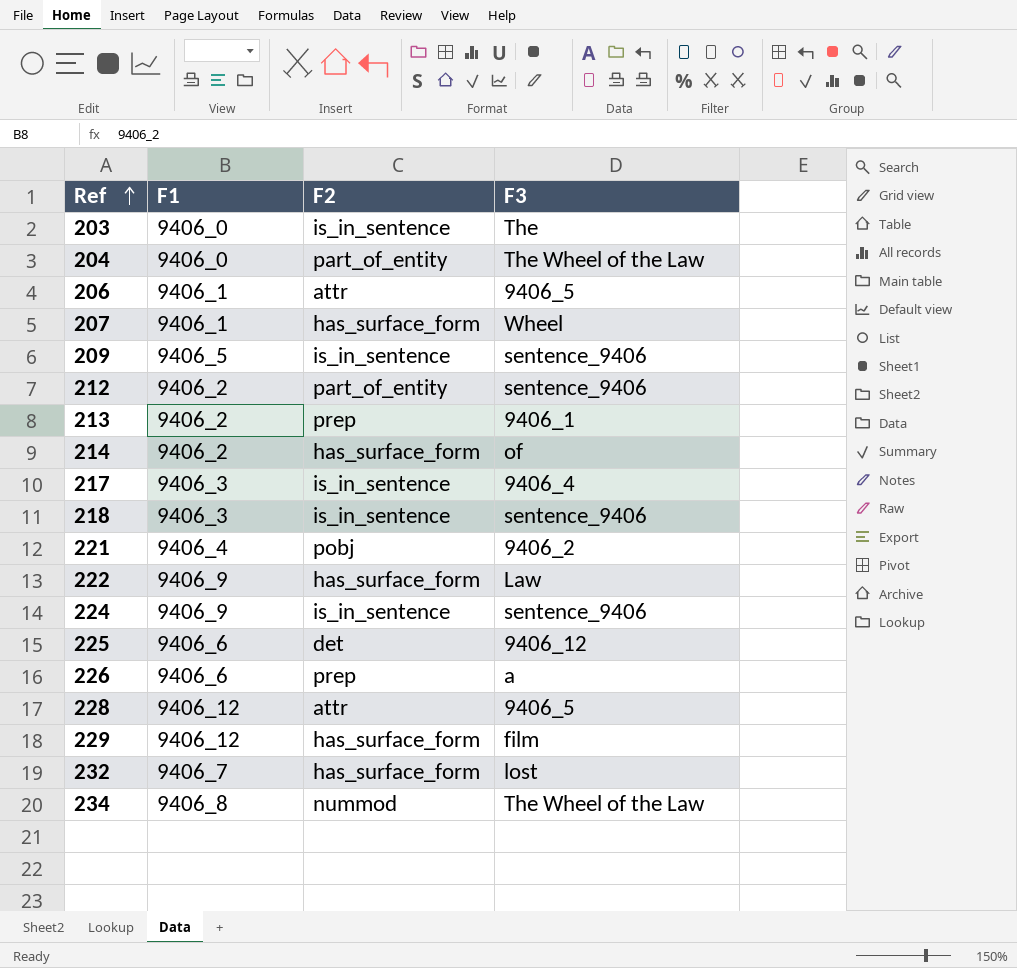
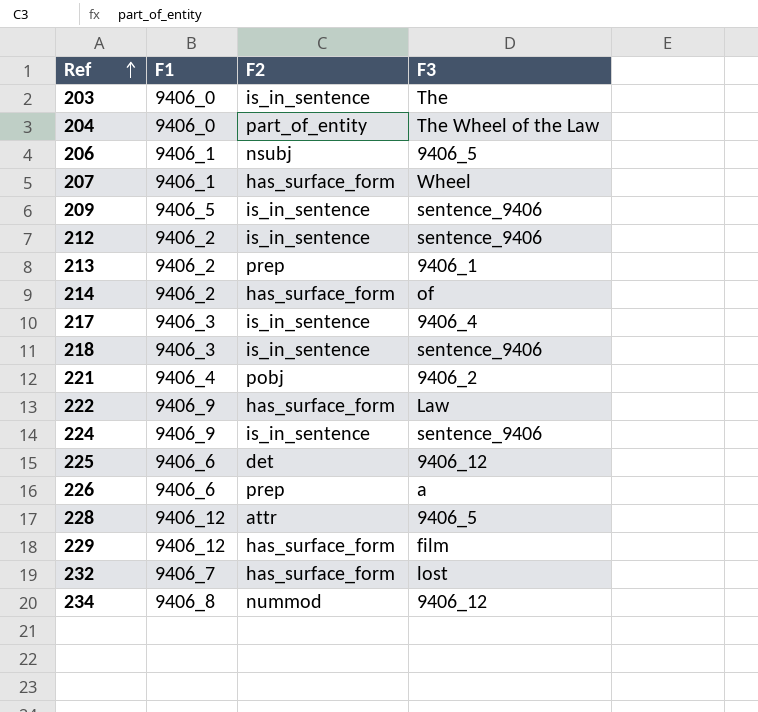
206 | F2: attr -> nsubj
212 | F2: part_of_entity -> is_in_sentence
234 | F3: The Wheel of the Law -> 9406_12

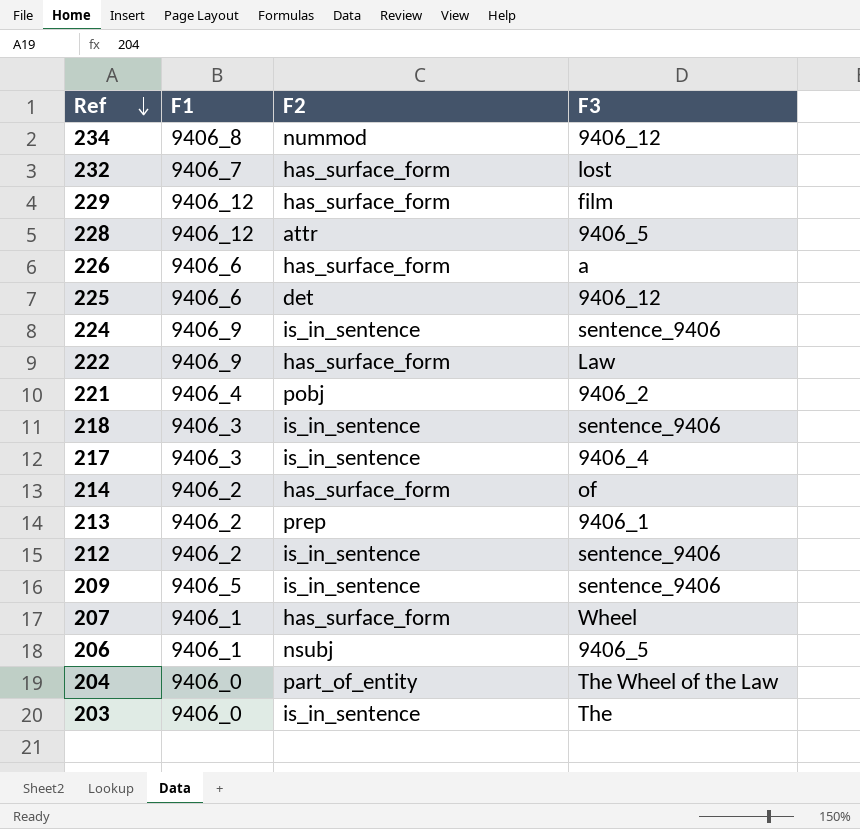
row order: Ref ascending -> Ref descending
226 | F2: prep -> has_surface_form

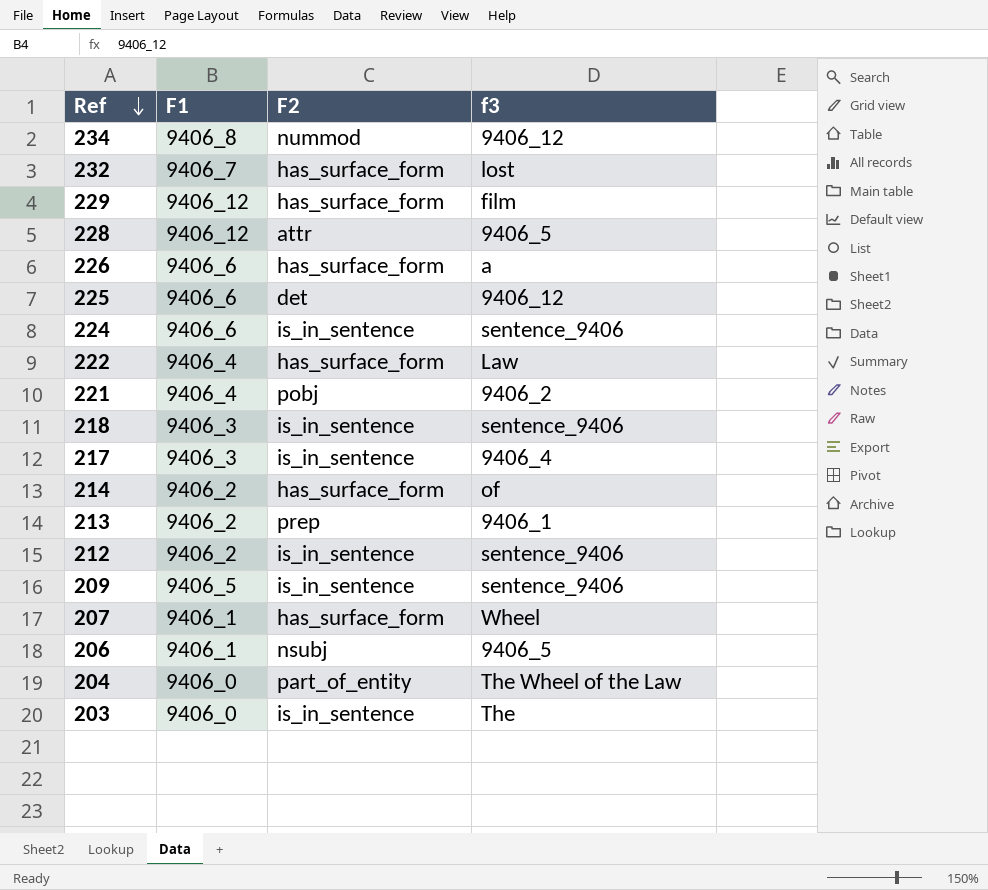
column name: F3 -> f3
224 | F1: 9406_9 -> 9406_6
222 | F1: 9406_9 -> 9406_4

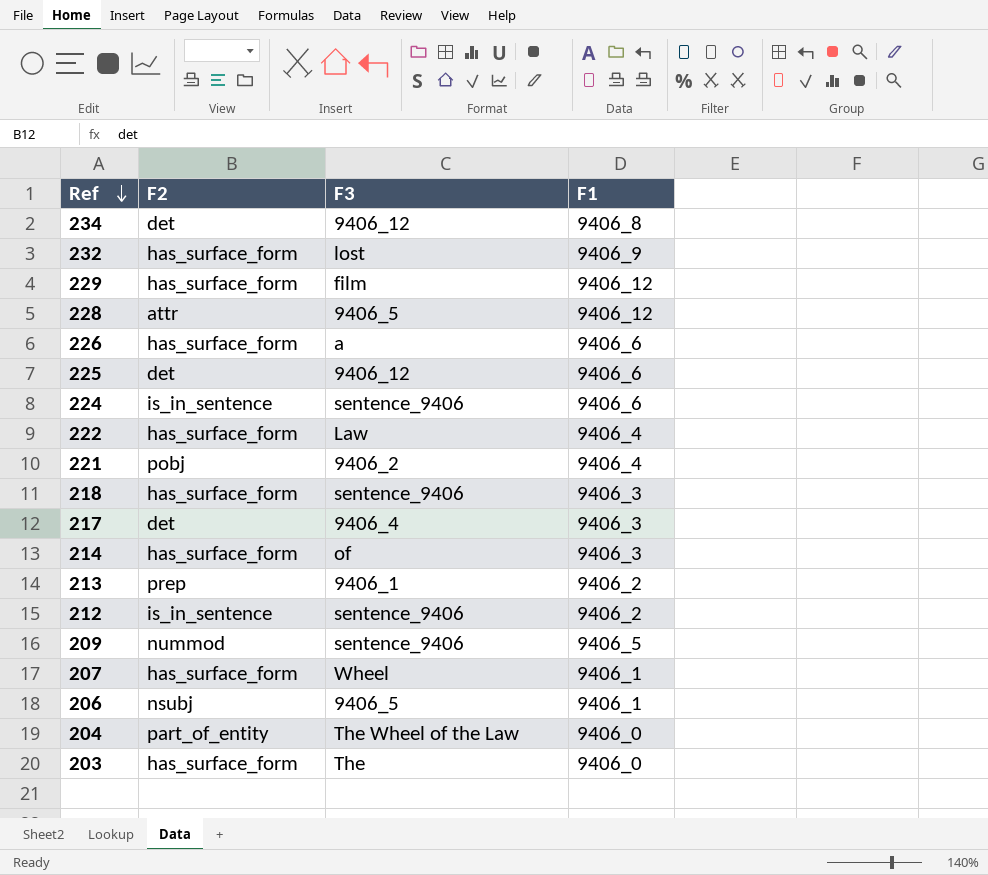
column name: f3 -> F3
column F1 | position: 2 -> 4
234 | F2: nummod -> det
232 | F1: 9406_7 -> 9406_9
218 | F2: is_in_sentence -> has_surface_form
217 | F2: is_in_sentence -> det
214 | F1: 9406_2 -> 9406_3
209 | F2: is_in_sentence -> nummod
203 | F2: is_in_sentence -> has_surface_form

